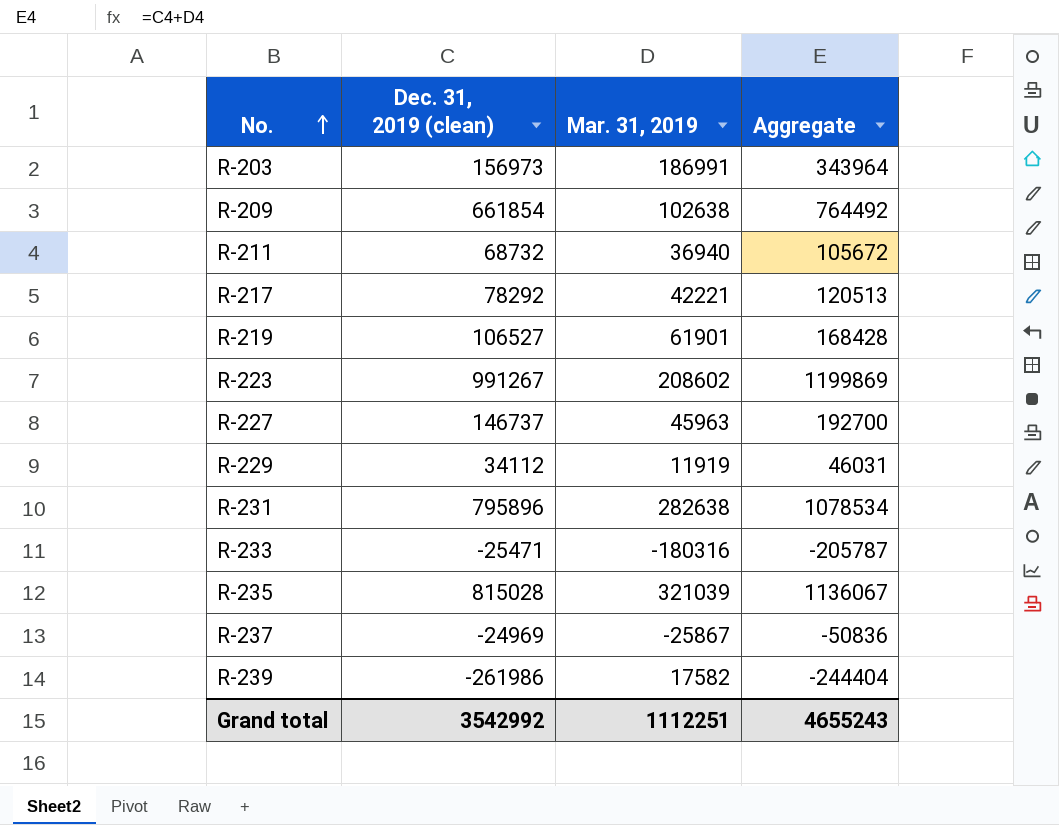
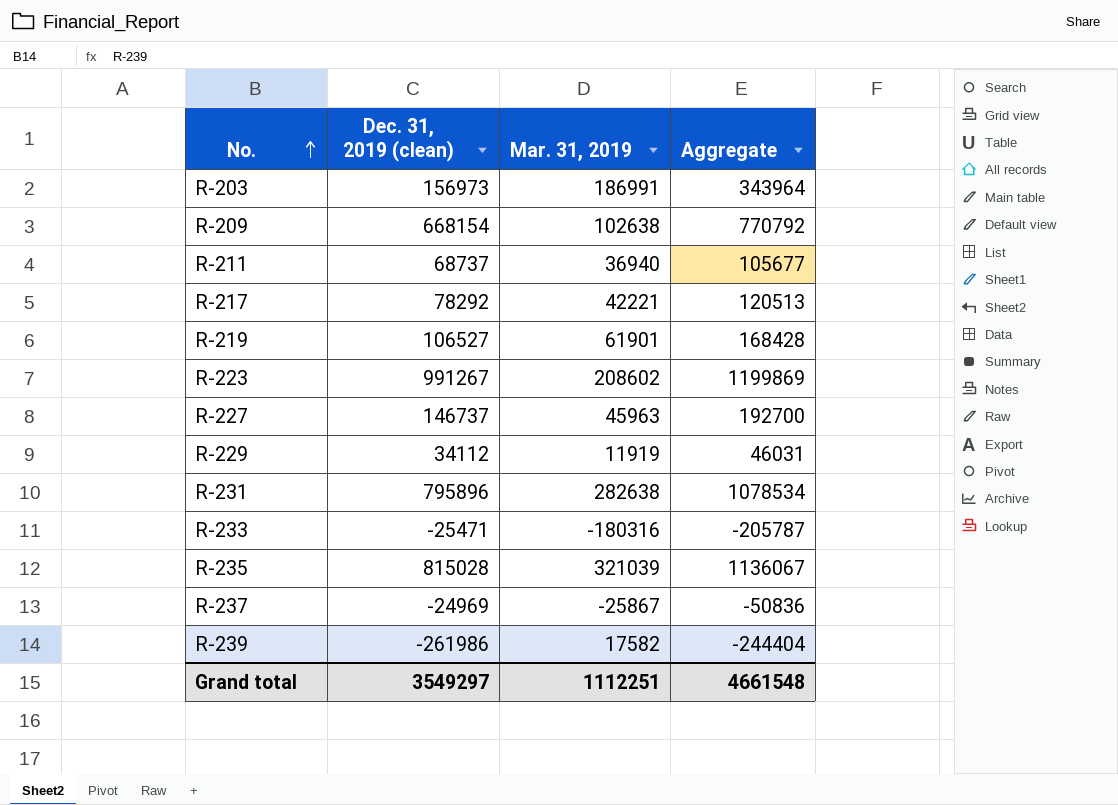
R-209 | Dec. 31, 2019 (clean): 661854 -> 668154
R-209 | Aggregate: 764492 -> 770792
R-211 | Dec. 31, 2019 (clean): 68732 -> 68737
R-211 | Aggregate: 105672 -> 105677
Grand total | Dec. 31, 2019 (clean): 3542992 -> 3549297
Grand total | Aggregate: 4655243 -> 4661548

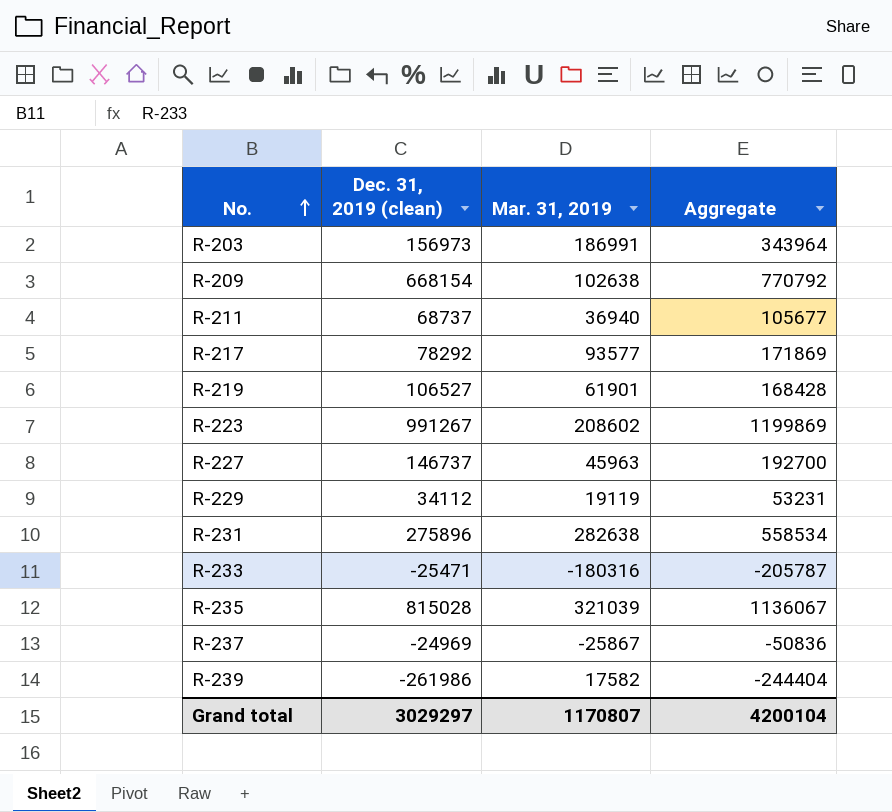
R-217 | Mar. 31, 2019: 42221 -> 93577
R-217 | Aggregate: 120513 -> 171869
R-229 | Mar. 31, 2019: 11919 -> 19119
R-229 | Aggregate: 46031 -> 53231
R-231 | Dec. 31, 2019 (clean): 795896 -> 275896
R-231 | Aggregate: 1078534 -> 558534
Grand total | Dec. 31, 2019 (clean): 3549297 -> 3029297
Grand total | Mar. 31, 2019: 1112251 -> 1170807
Grand total | Aggregate: 4661548 -> 4200104

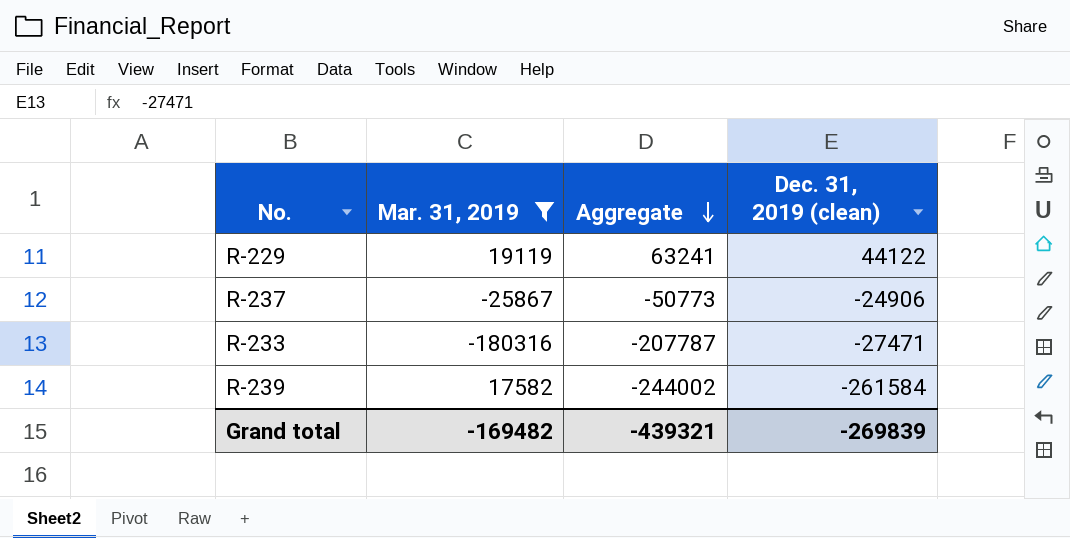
filter: none -> Mar. 31, 2019 <= 19119
row order: No. ascending -> Aggregate descending
column Dec. 31, 2019 (clean) | position: 2 -> 4
R-229 | Aggregate: 53231 -> 63241
R-229 | Dec. 31, 2019 (clean): 34112 -> 44122
R-237 | Aggregate: -50836 -> -50773
R-237 | Dec. 31, 2019 (clean): -24969 -> -24906
R-233 | Aggregate: -205787 -> -207787
R-233 | Dec. 31, 2019 (clean): -25471 -> -27471
R-239 | Aggregate: -244404 -> -244002
R-239 | Dec. 31, 2019 (clean): -261986 -> -261584
Grand total | Mar. 31, 2019: 1170807 -> -169482
Grand total | Aggregate: 4200104 -> -439321
Grand total | Dec. 31, 2019 (clean): 3029297 -> -269839

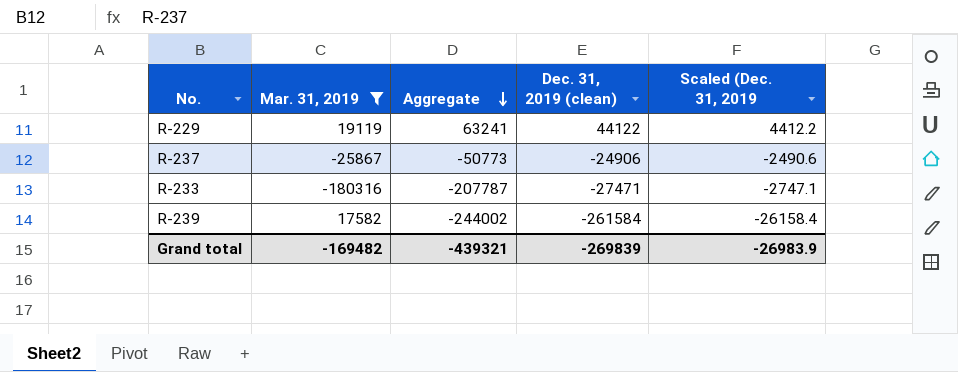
column Scaled (Dec. 31, 2019 | formula: none -> [Dec. 31, 2019 (clean)] * 0.1

